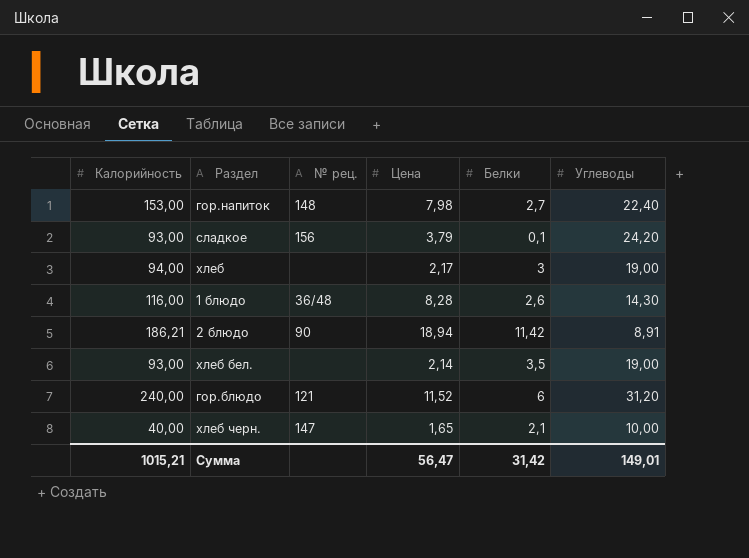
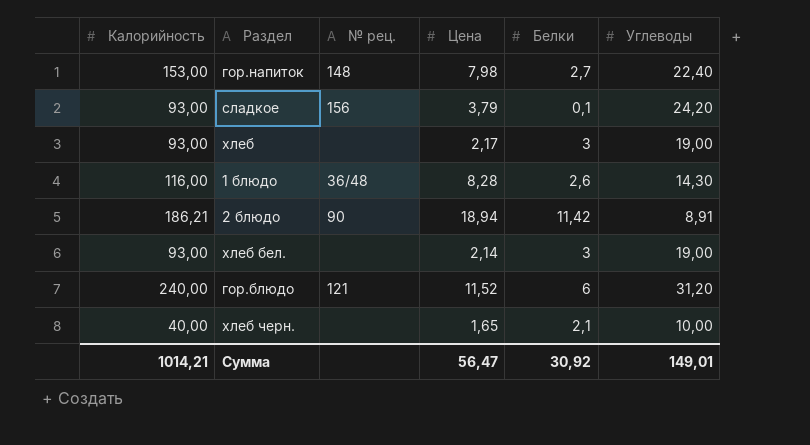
хлеб | Калорийность: 94,00 -> 93,00
хлеб бел. | Белки: 3,5 -> 3
хлеб черн. | № рец.: 147 -> none
Сумма | Калорийность: 1015,21 -> 1014,21
Сумма | Белки: 31,42 -> 30,92

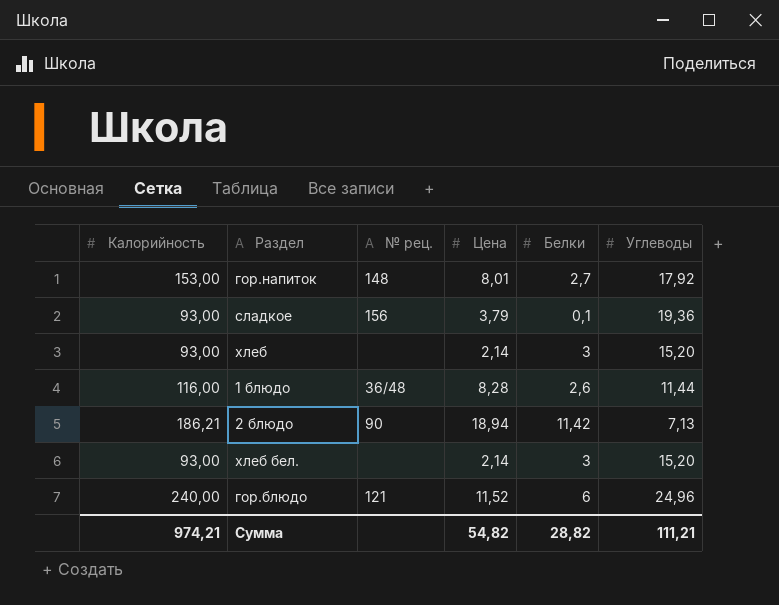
row хлеб черн.: 40,00 | none | 1,65 | 2,1 | 10,00 -> none
гор.напиток | Цена: 7,98 -> 8,01
гор.напиток | Углеводы: 22,40 -> 17,92
сладкое | Углеводы: 24,20 -> 19,36
хлеб | Цена: 2,17 -> 2,14
хлеб | Углеводы: 19,00 -> 15,20
1 блюдо | Углеводы: 14,30 -> 11,44
2 блюдо | Углеводы: 8,91 -> 7,13
хлеб бел. | Углеводы: 19,00 -> 15,20
гор.блюдо | Углеводы: 31,20 -> 24,96
Сумма | Калорийность: 1014,21 -> 974,21
Сумма | Цена: 56,47 -> 54,82
Сумма | Белки: 30,92 -> 28,82
Сумма | Углеводы: 149,01 -> 111,21

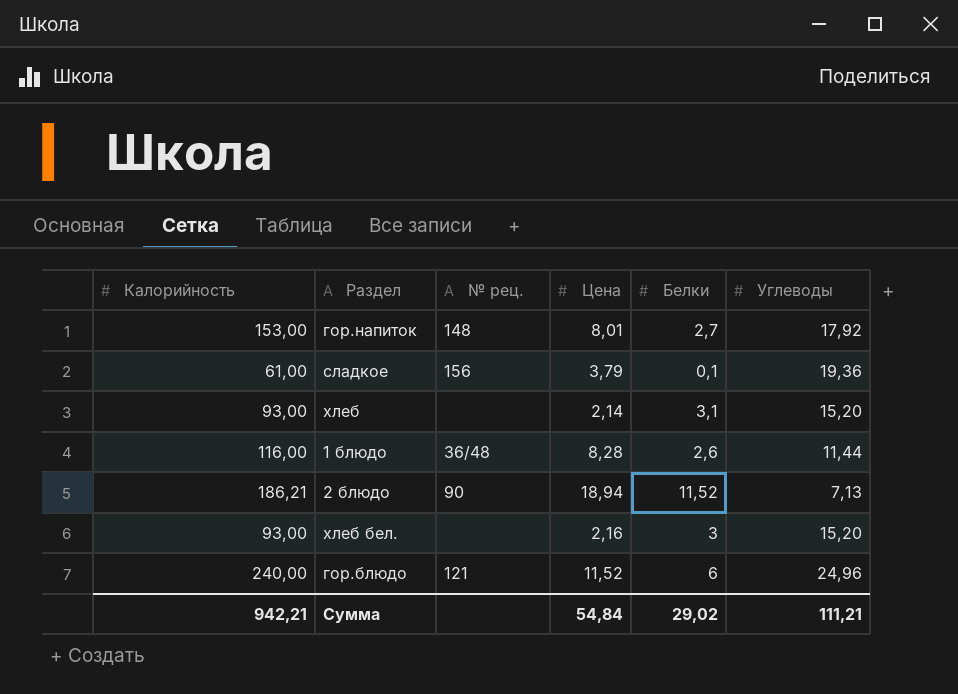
сладкое | Калорийность: 93,00 -> 61,00
хлеб | Белки: 3 -> 3,1
2 блюдо | Белки: 11,42 -> 11,52
хлеб бел. | Цена: 2,14 -> 2,16
Сумма | Калорийность: 974,21 -> 942,21
Сумма | Цена: 54,82 -> 54,84
Сумма | Белки: 28,82 -> 29,02

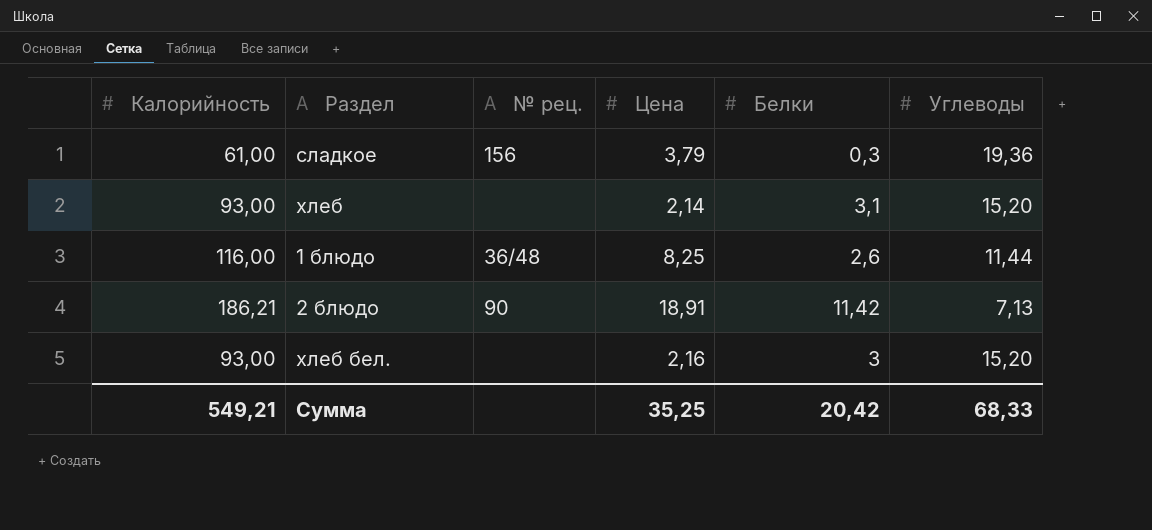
row гор.напиток: 153,00 | 148 | 8,01 | 2,7 | 17,92 -> none
row гор.блюдо: 240,00 | 121 | 11,52 | 6 | 24,96 -> none
сладкое | Белки: 0,1 -> 0,3
1 блюдо | Цена: 8,28 -> 8,25
2 блюдо | Цена: 18,94 -> 18,91
2 блюдо | Белки: 11,52 -> 11,42
Сумма | Калорийность: 942,21 -> 549,21
Сумма | Цена: 54,84 -> 35,25
Сумма | Белки: 29,02 -> 20,42
Сумма | Углеводы: 111,21 -> 68,33

